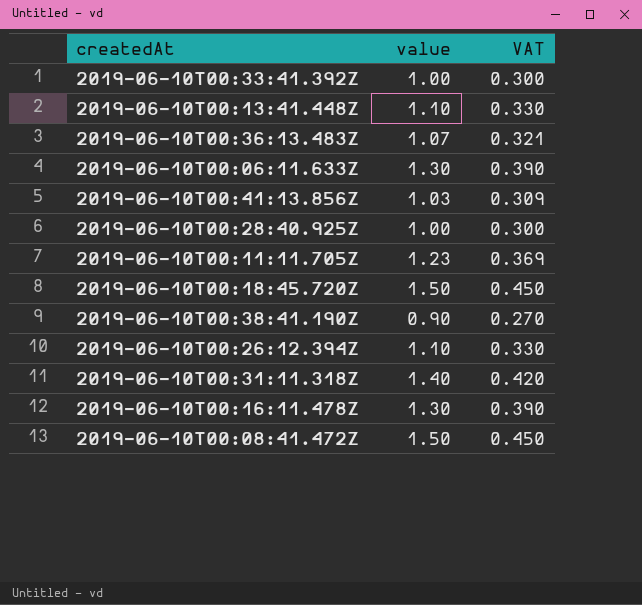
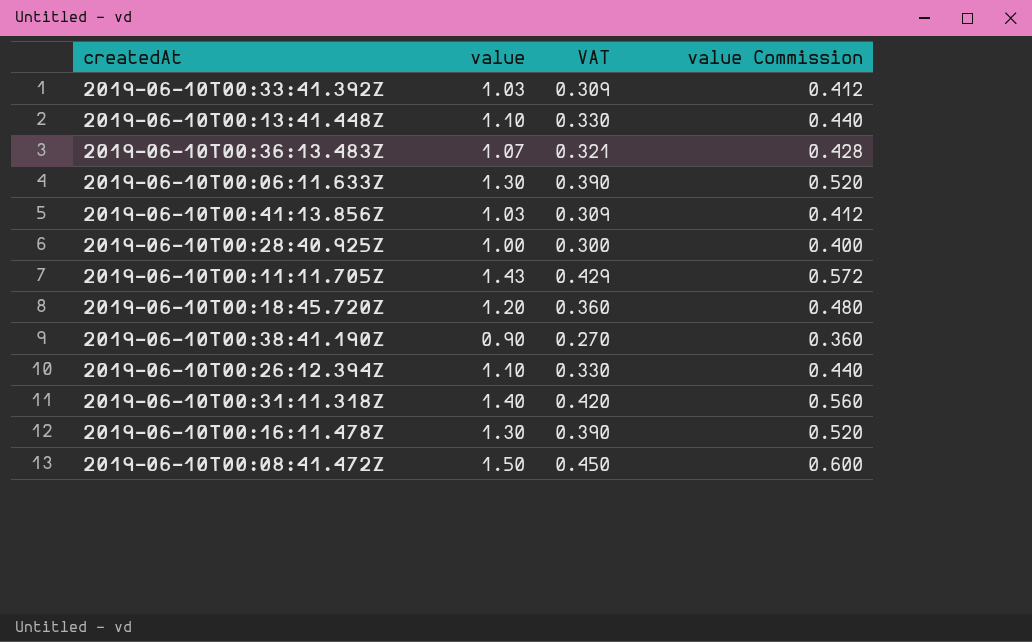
column value Commission | formula: none -> [value] * 0.4
2019-06-10T00:33:41.392Z | value: 1.00 -> 1.03
2019-06-10T00:33:41.392Z | VAT: 0.300 -> 0.309
2019-06-10T00:11:11.705Z | value: 1.23 -> 1.43
2019-06-10T00:11:11.705Z | VAT: 0.369 -> 0.429
2019-06-10T00:18:45.720Z | value: 1.50 -> 1.20
2019-06-10T00:18:45.720Z | VAT: 0.450 -> 0.360

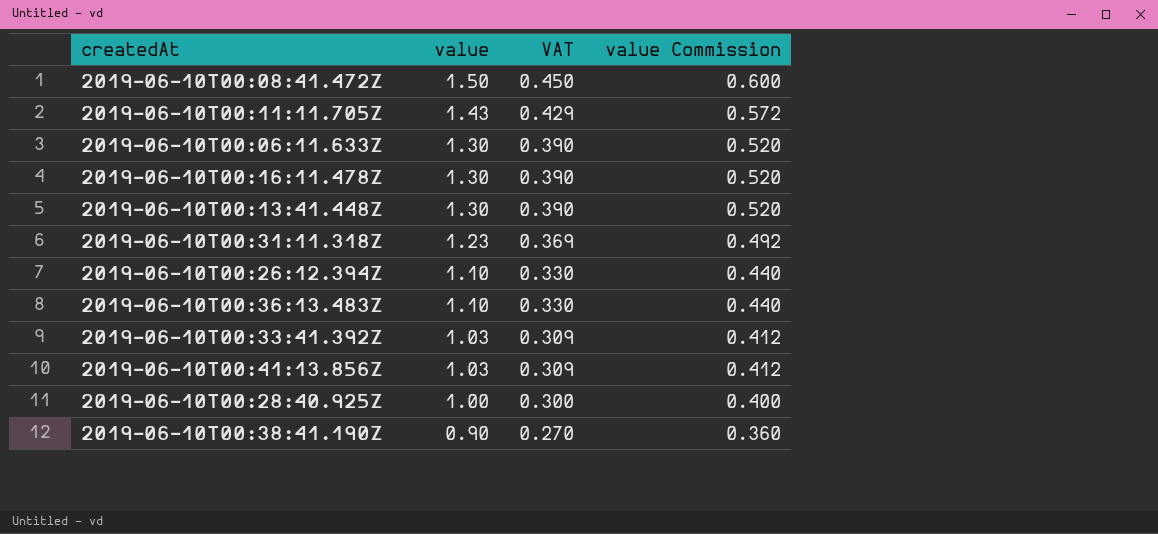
row order: none -> value descending
row 2019-06-10T00:18:45.720Z: 1.20 | 0.360 | 0.480 -> none
2019-06-10T00:13:41.448Z | value: 1.10 -> 1.30
2019-06-10T00:13:41.448Z | VAT: 0.330 -> 0.390
2019-06-10T00:13:41.448Z | value Commission: 0.440 -> 0.520
2019-06-10T00:31:11.318Z | value: 1.40 -> 1.23
2019-06-10T00:31:11.318Z | VAT: 0.420 -> 0.369
2019-06-10T00:31:11.318Z | value Commission: 0.560 -> 0.492
2019-06-10T00:36:13.483Z | value: 1.07 -> 1.10
2019-06-10T00:36:13.483Z | VAT: 0.321 -> 0.330
2019-06-10T00:36:13.483Z | value Commission: 0.428 -> 0.440

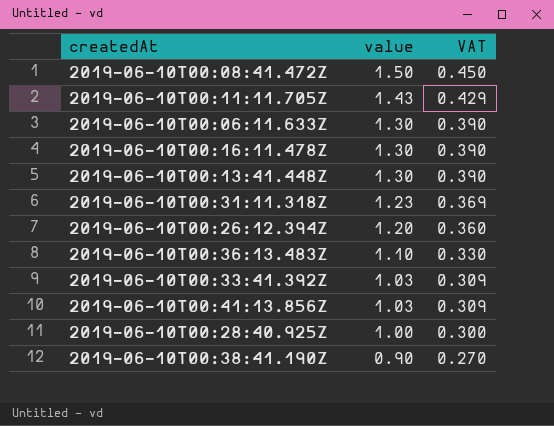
column value Commission | formula: [value] * 0.4 -> none
2019-06-10T00:26:12.394Z | value: 1.10 -> 1.20
2019-06-10T00:26:12.394Z | VAT: 0.330 -> 0.360

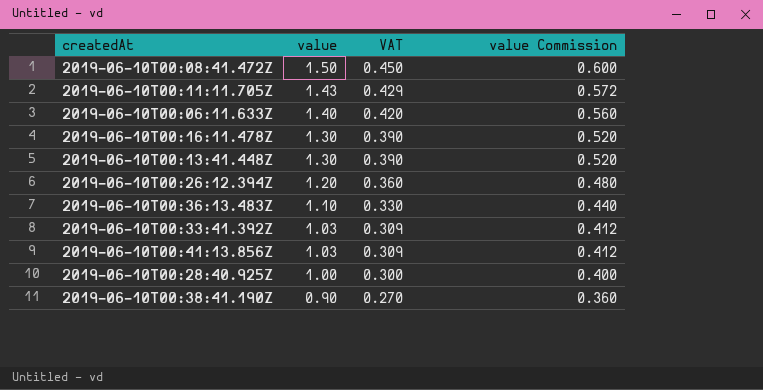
column value Commission | formula: none -> [value] * 0.4
row 2019-06-10T00:31:11.318Z: 1.23 | 0.369 -> none
2019-06-10T00:06:11.633Z | value: 1.30 -> 1.40
2019-06-10T00:06:11.633Z | VAT: 0.390 -> 0.420

